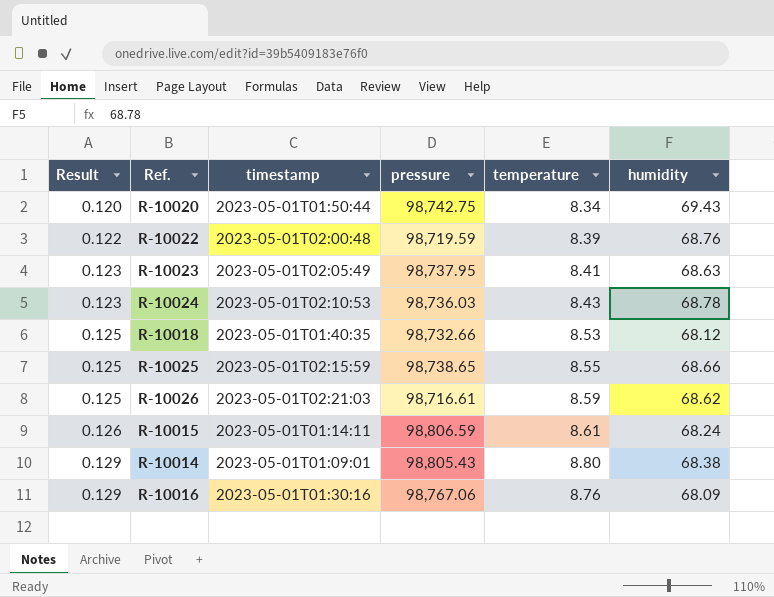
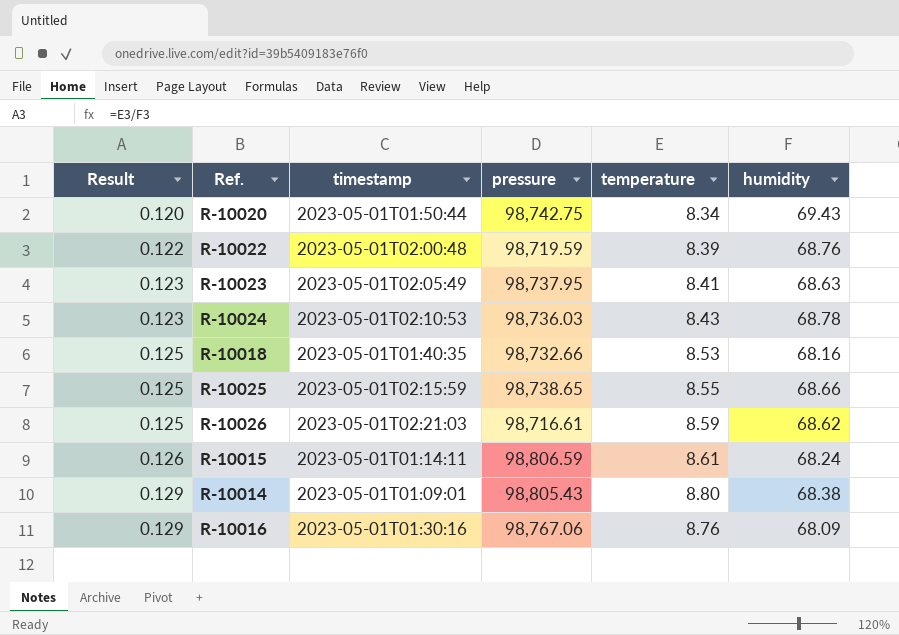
R-10018 | humidity: 68.12 -> 68.16

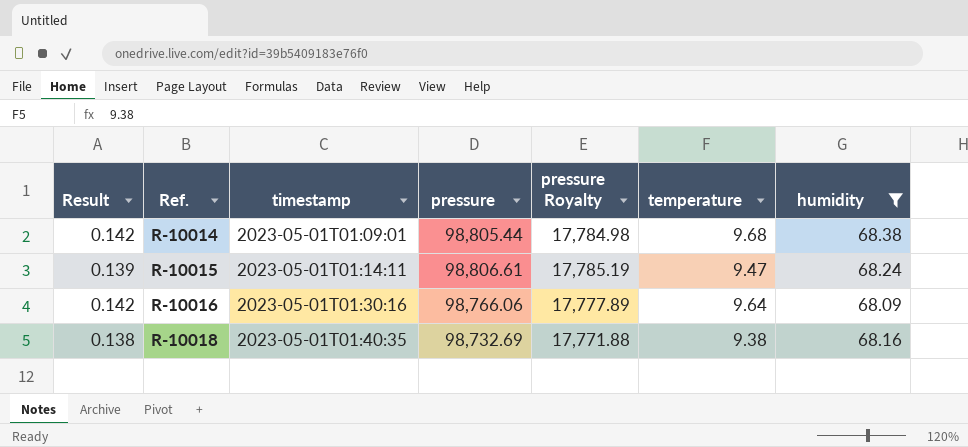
filter: none -> humidity <= 68.38
row order: Result ascending -> Ref. ascending
column pressure Royalty | formula: none -> [pressure] * 0.18
R-10014 | Result: 0.129 -> 0.142
R-10014 | pressure: 98,805.43 -> 98,805.44
R-10014 | temperature: 8.80 -> 9.68
R-10015 | Result: 0.126 -> 0.139
R-10015 | pressure: 98,806.59 -> 98,806.61
R-10015 | temperature: 8.61 -> 9.47
R-10016 | Result: 0.129 -> 0.142
R-10016 | pressure: 98,767.06 -> 98,766.06
R-10016 | temperature: 8.76 -> 9.64
R-10018 | Result: 0.125 -> 0.138
R-10018 | pressure: 98,732.66 -> 98,732.69
R-10018 | temperature: 8.53 -> 9.38

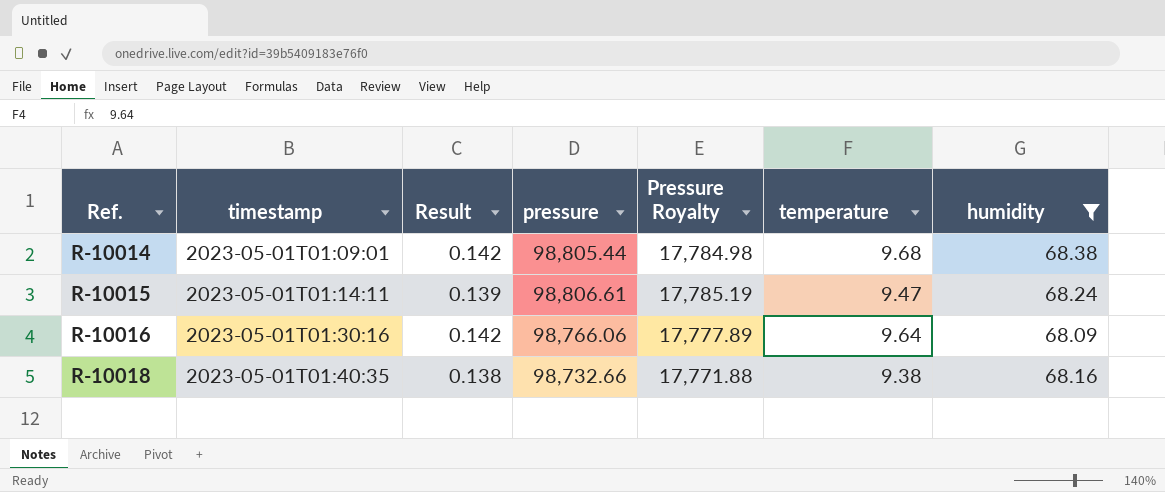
column Result | position: 1 -> 3
column name: pressure Royalty -> Pressure Royalty
R-10018 | pressure: 98,732.69 -> 98,732.66

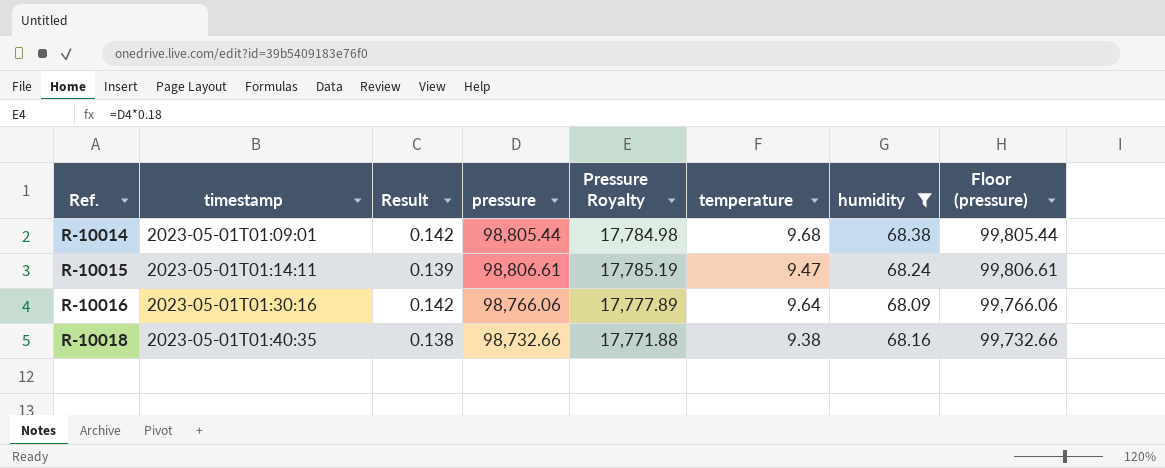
column Floor (pressure) | formula: none -> [pressure] + 1000

